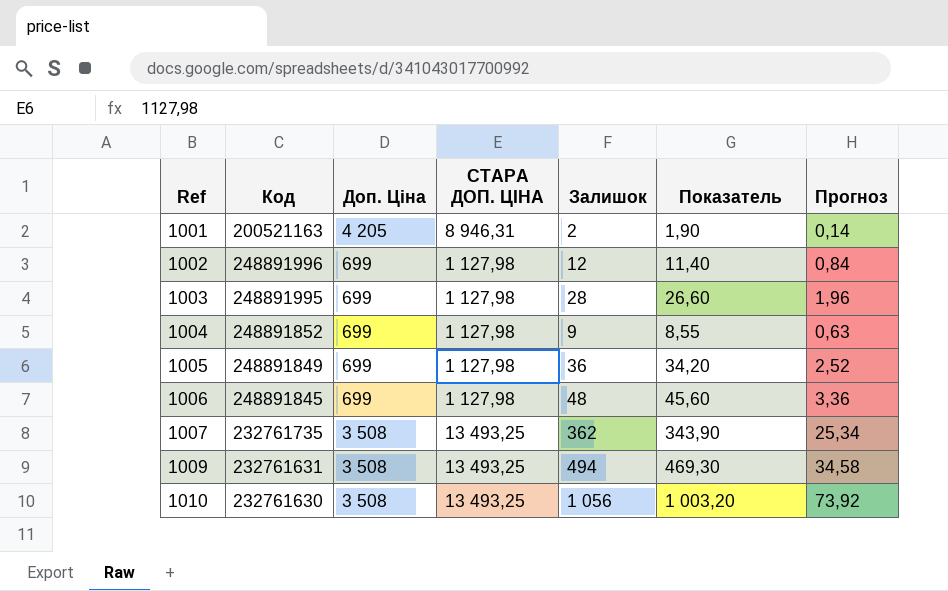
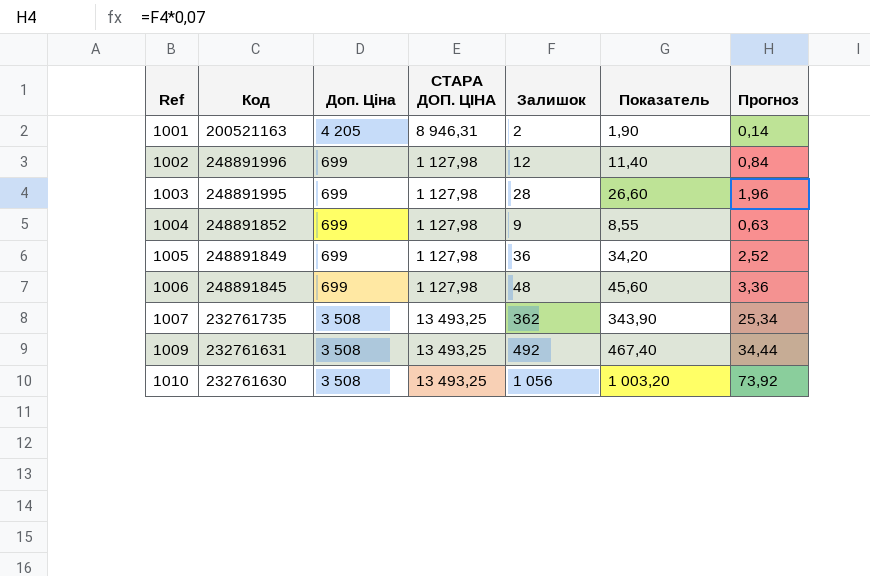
1009 | Залишок: 494 -> 492
1009 | Показатель: 469,30 -> 467,40
1009 | Прогноз: 34,58 -> 34,44

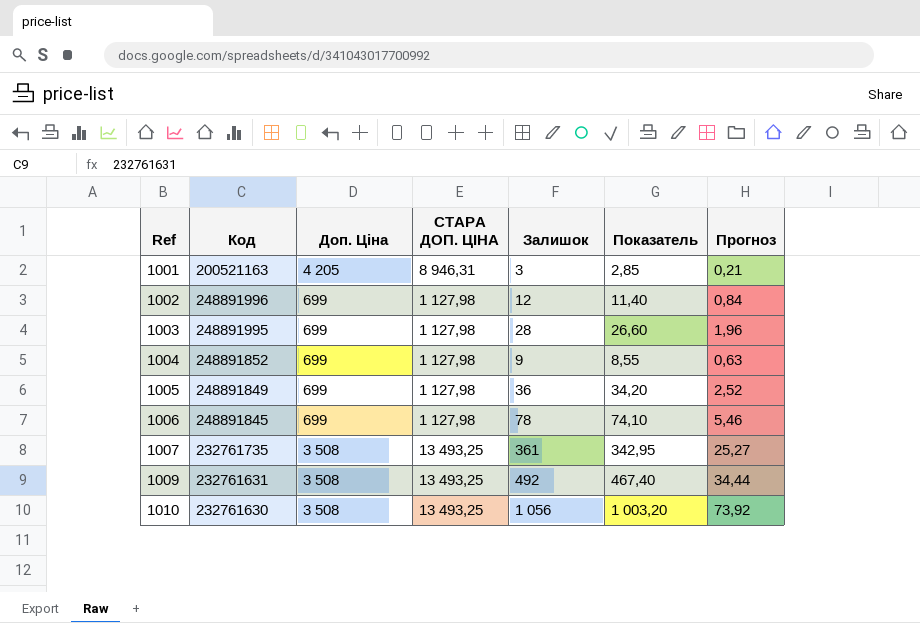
1001 | Залишок: 2 -> 3
1001 | Показатель: 1,90 -> 2,85
1001 | Прогноз: 0,14 -> 0,21
1006 | Залишок: 48 -> 78
1006 | Показатель: 45,60 -> 74,10
1006 | Прогноз: 3,36 -> 5,46
1007 | Залишок: 362 -> 361
1007 | Показатель: 343,90 -> 342,95
1007 | Прогноз: 25,34 -> 25,27

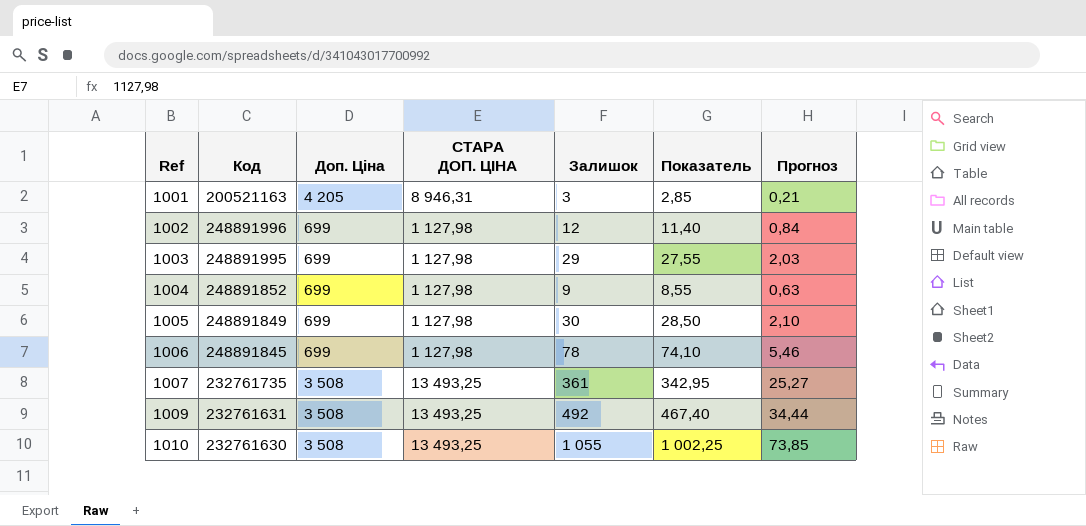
1003 | Залишок: 28 -> 29
1003 | Показатель: 26,60 -> 27,55
1003 | Прогноз: 1,96 -> 2,03
1005 | Залишок: 36 -> 30
1005 | Показатель: 34,20 -> 28,50
1005 | Прогноз: 2,52 -> 2,10
1010 | Залишок: 1 056 -> 1 055
1010 | Показатель: 1 003,20 -> 1 002,25
1010 | Прогноз: 73,92 -> 73,85

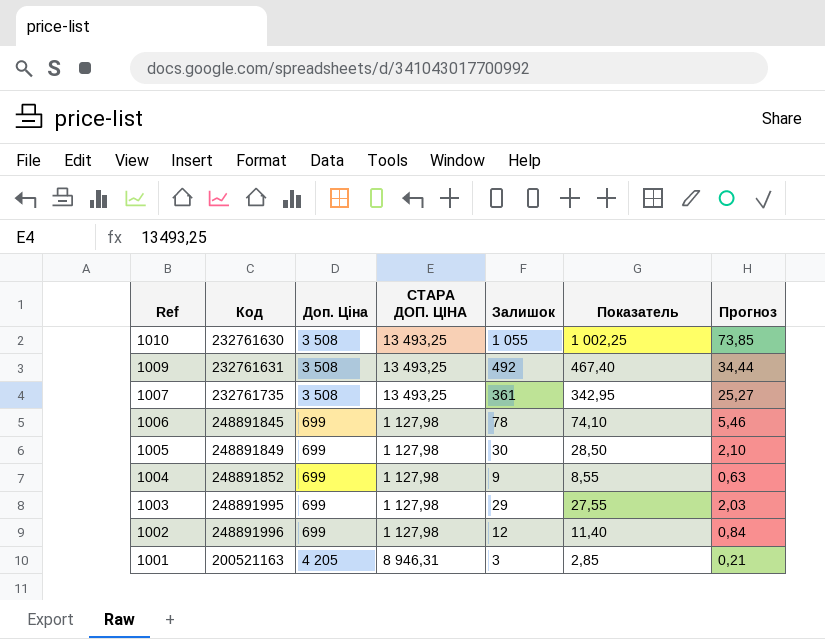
row order: Ref ascending -> Ref descending

